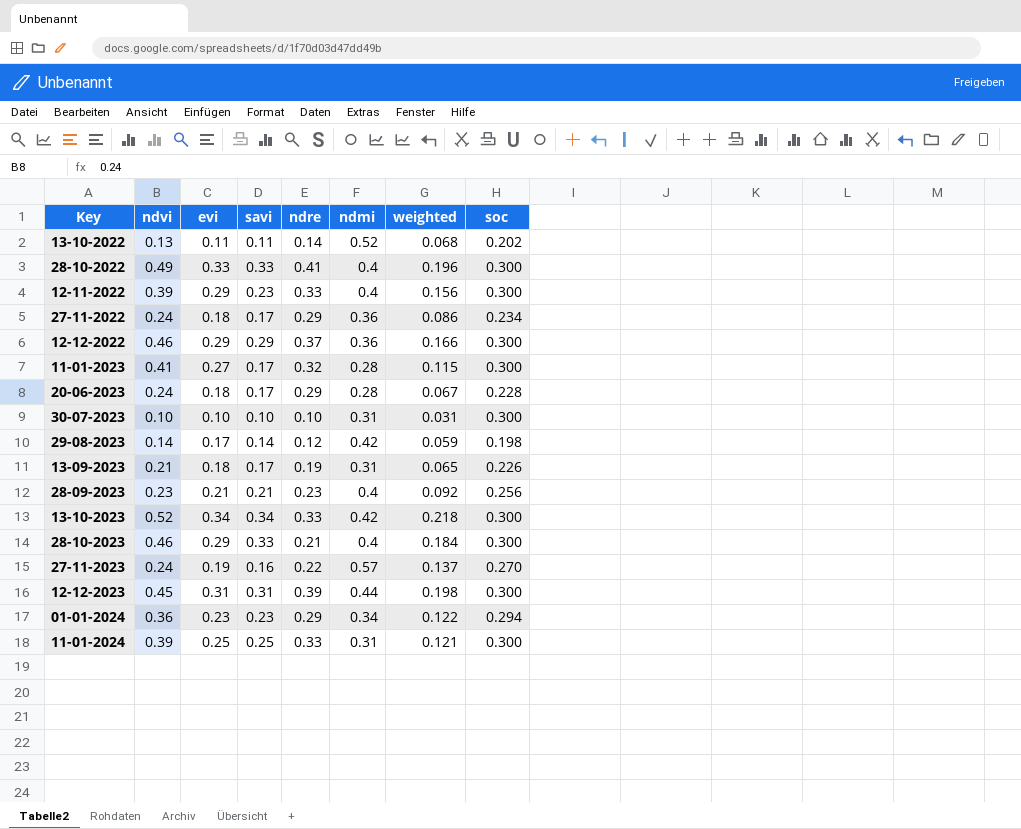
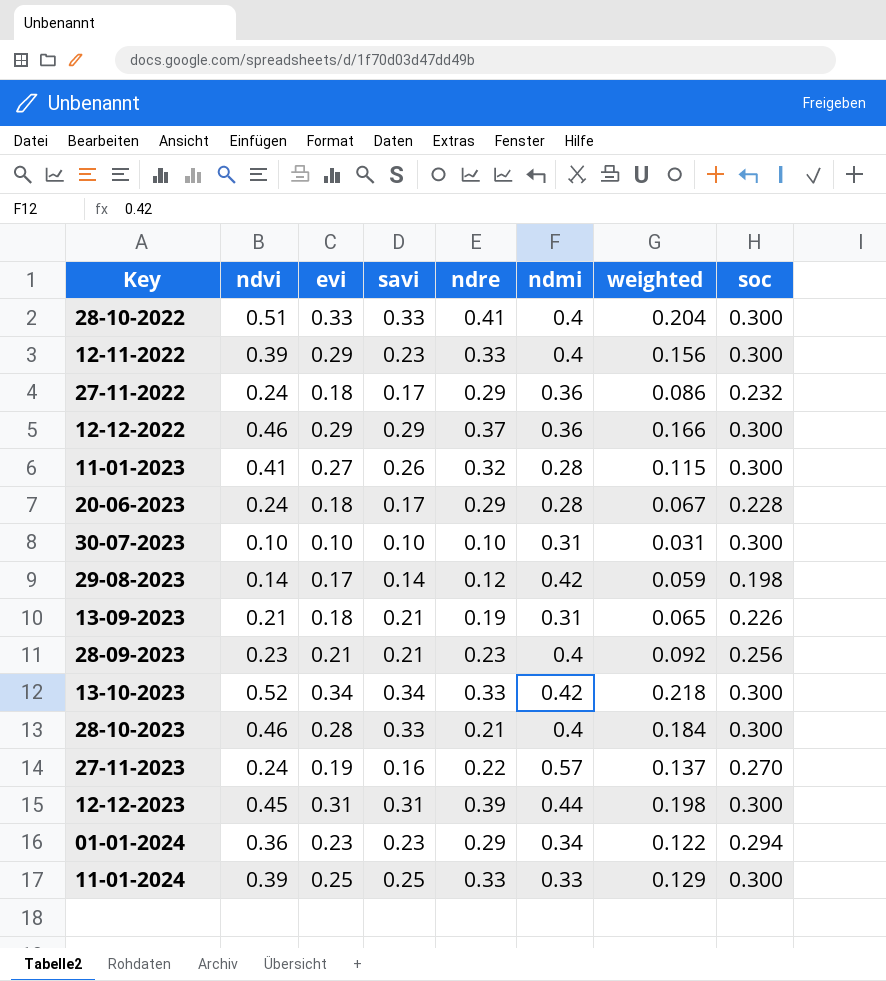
row 13-10-2022: 0.13 | 0.11 | 0.11 | 0.14 | 0.52 | 0.068 | 0.202 -> none
28-10-2022 | ndvi: 0.49 -> 0.51
28-10-2022 | weighted: 0.196 -> 0.204
27-11-2022 | soc: 0.234 -> 0.232
11-01-2023 | savi: 0.17 -> 0.26
13-09-2023 | savi: 0.17 -> 0.21
28-10-2023 | evi: 0.29 -> 0.28
11-01-2024 | ndmi: 0.31 -> 0.33
11-01-2024 | weighted: 0.121 -> 0.129

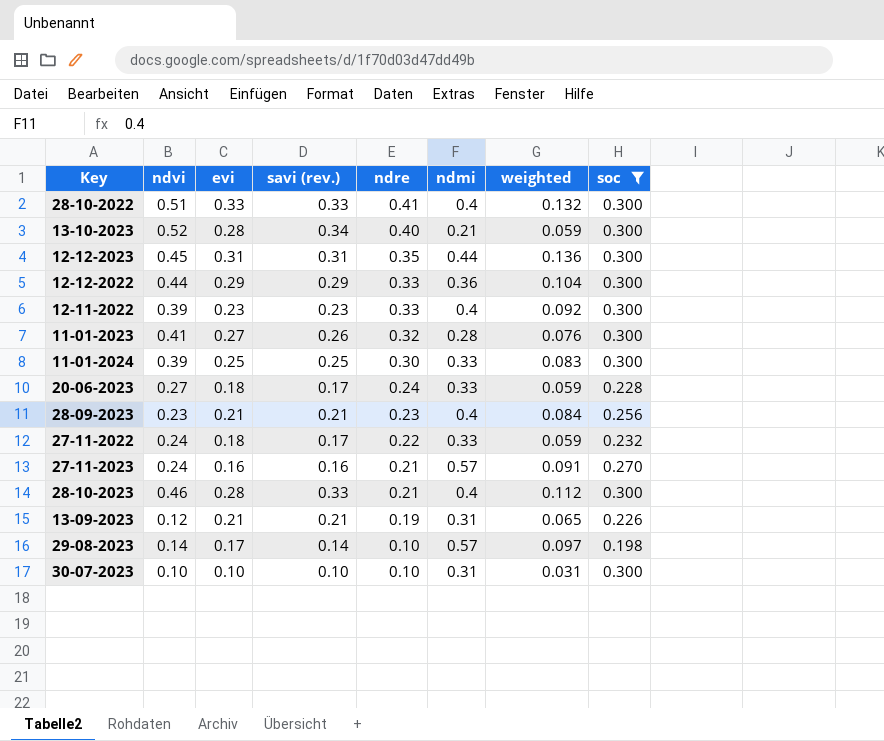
filter: none -> soc != 0.294
row order: Key ascending -> ndre descending
column name: savi -> savi (rev.)
column weighted | formula: [ndvi] * [ndmi] -> [evi] * [ndmi]
13-10-2023 | evi: 0.34 -> 0.28
13-10-2023 | ndre: 0.33 -> 0.40
13-10-2023 | ndmi: 0.42 -> 0.21
12-12-2023 | ndre: 0.39 -> 0.35
12-12-2022 | ndvi: 0.46 -> 0.44
12-12-2022 | ndre: 0.37 -> 0.33
12-11-2022 | evi: 0.29 -> 0.23
11-01-2024 | ndre: 0.33 -> 0.30
20-06-2023 | ndvi: 0.24 -> 0.27
20-06-2023 | ndre: 0.29 -> 0.24
20-06-2023 | ndmi: 0.28 -> 0.33
27-11-2022 | ndre: 0.29 -> 0.22
27-11-2022 | ndmi: 0.36 -> 0.33
27-11-2023 | evi: 0.19 -> 0.16
27-11-2023 | ndre: 0.22 -> 0.21
13-09-2023 | ndvi: 0.21 -> 0.12
13-09-2023 | evi: 0.18 -> 0.21
29-08-2023 | ndre: 0.12 -> 0.10
29-08-2023 | ndmi: 0.42 -> 0.57

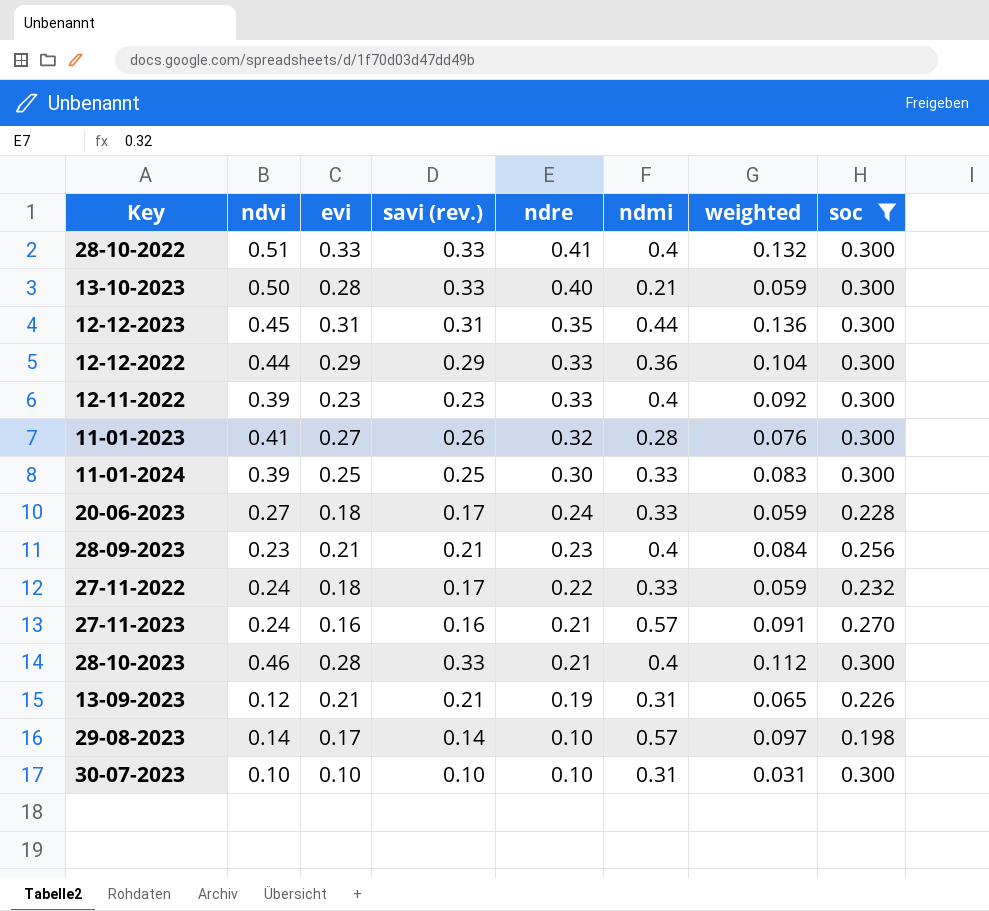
13-10-2023 | ndvi: 0.52 -> 0.50
13-10-2023 | savi (rev.): 0.34 -> 0.33

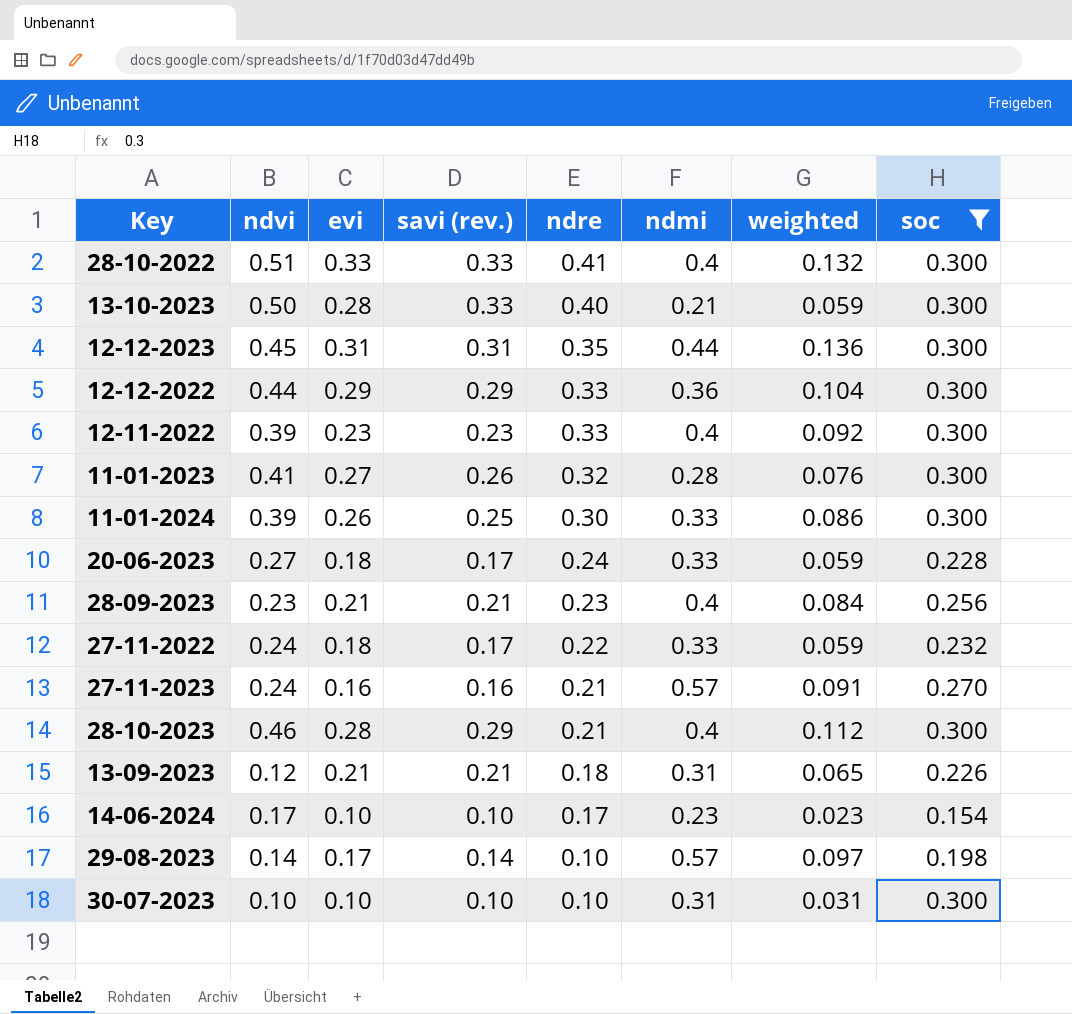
11-01-2024 | evi: 0.25 -> 0.26
11-01-2024 | weighted: 0.083 -> 0.086
28-10-2023 | savi (rev.): 0.33 -> 0.29
13-09-2023 | ndre: 0.19 -> 0.18
row 14-06-2024: none -> 0.17 | 0.10 | 0.10 | 0.17 | 0.23 | 0.023 | 0.154

